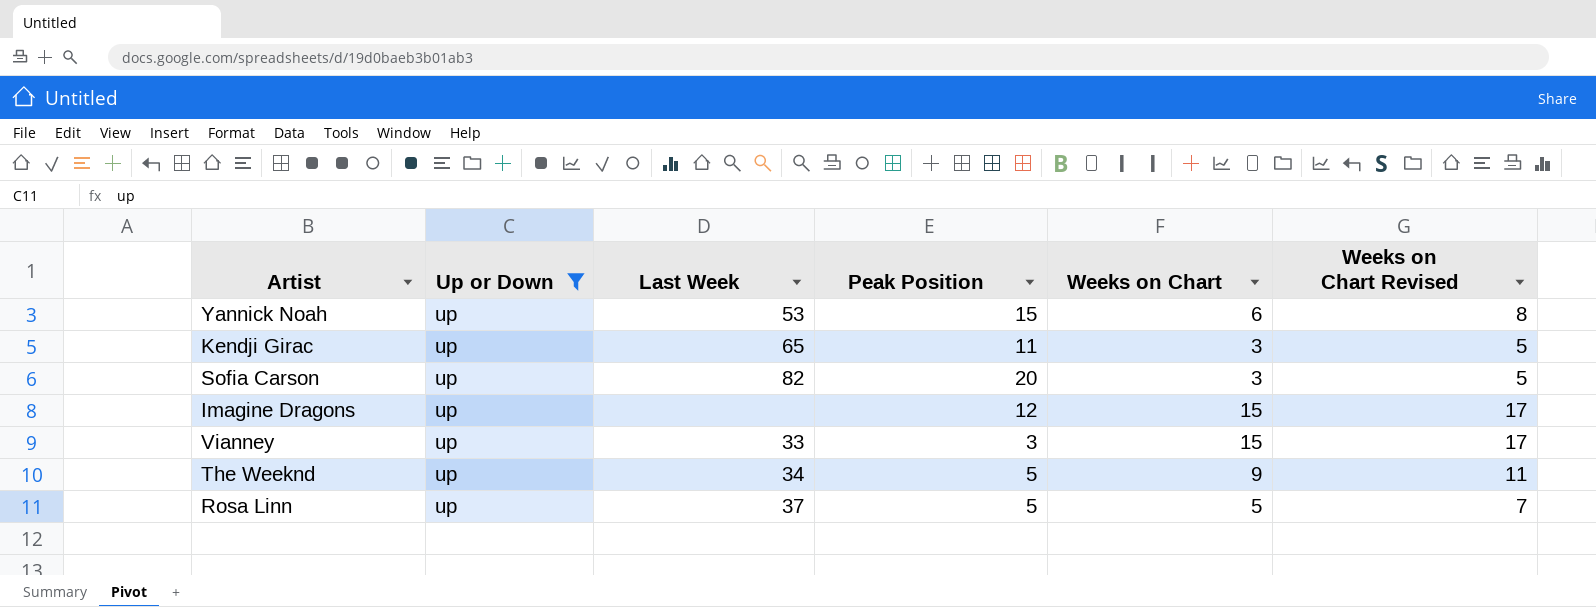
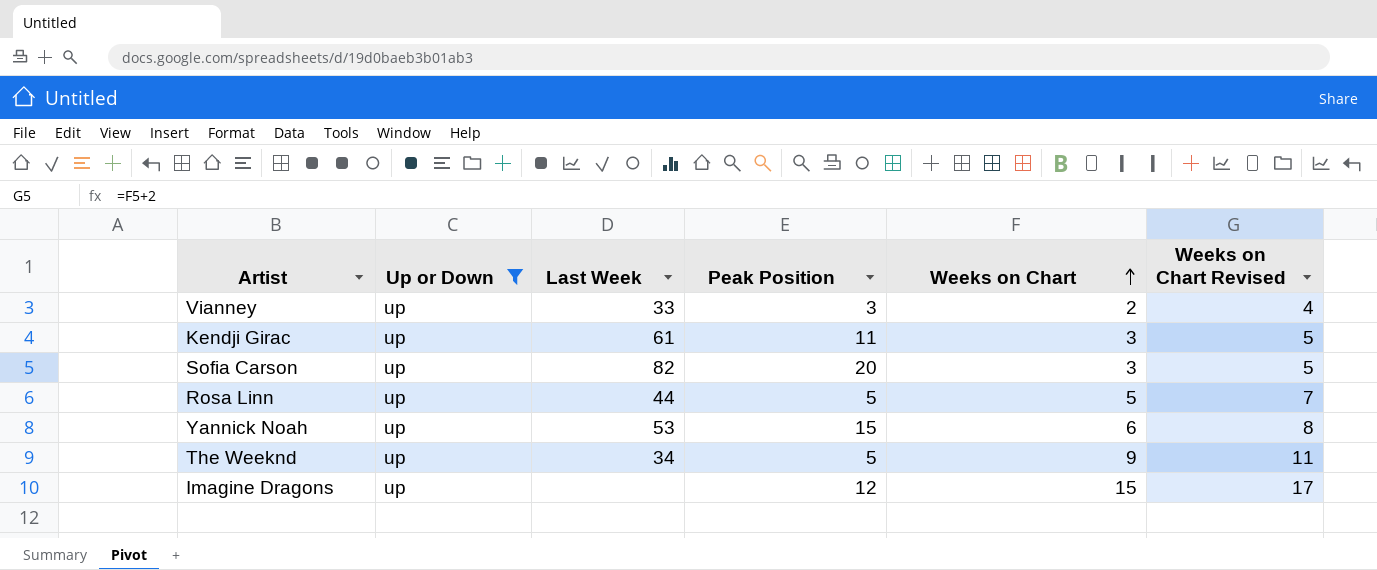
row order: none -> Weeks on Chart ascending
Vianney | Weeks on Chart: 15 -> 2
Vianney | Weeks on Chart Revised: 17 -> 4
Kendji Girac | Last Week: 65 -> 61
Rosa Linn | Last Week: 37 -> 44

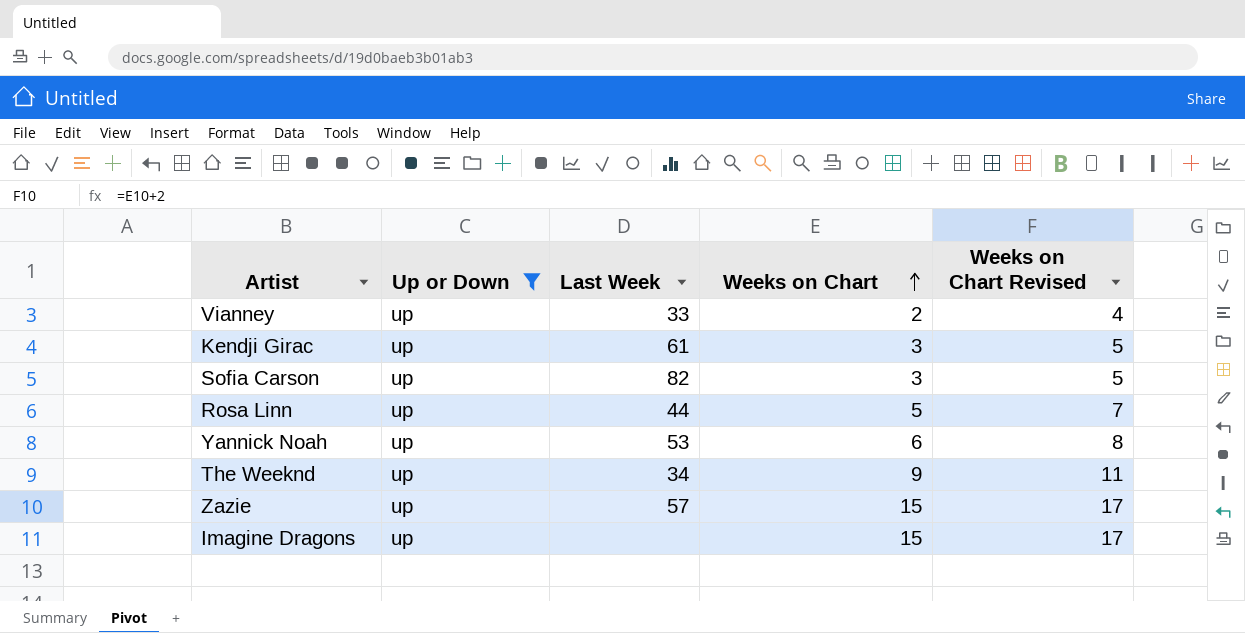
column Peak Position | position: 4 -> none
row Zazie: none -> up | 57 | 15 | 17

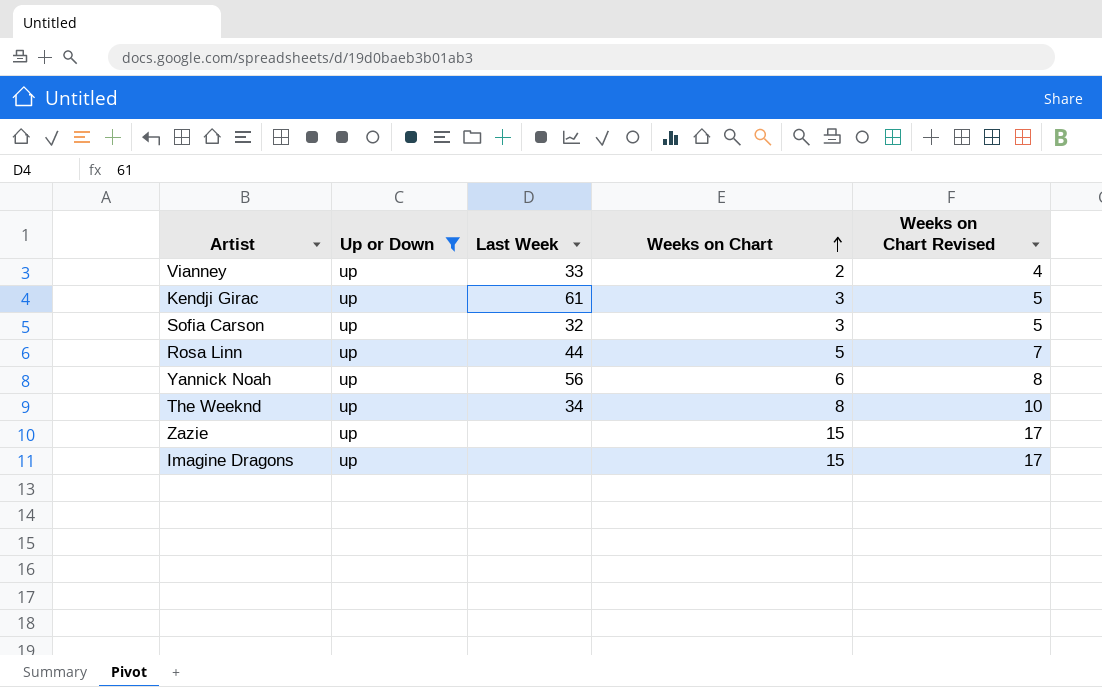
Sofia Carson | Last Week: 82 -> 32
Yannick Noah | Last Week: 53 -> 56
The Weeknd | Weeks on Chart: 9 -> 8
The Weeknd | Weeks on Chart Revised: 11 -> 10
Zazie | Last Week: 57 -> none

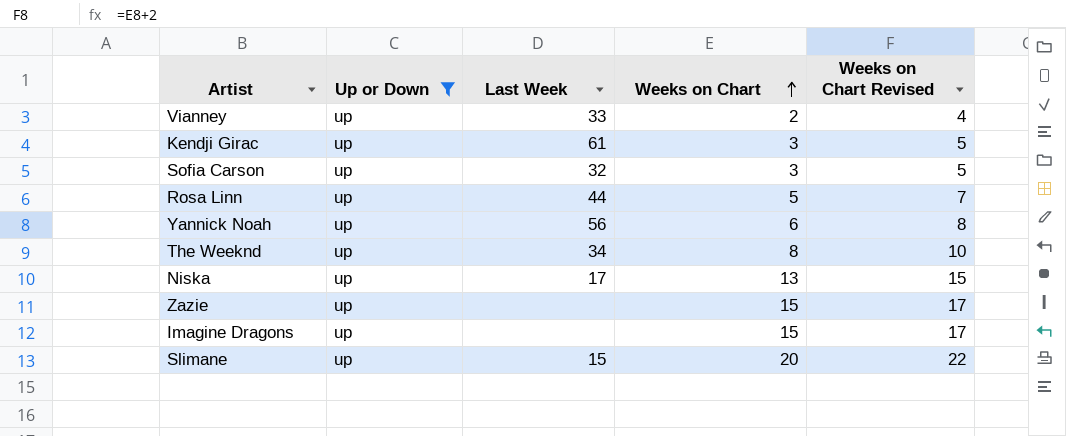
row Niska: none -> up | 17 | 13 | 15
row Slimane: none -> up | 15 | 20 | 22

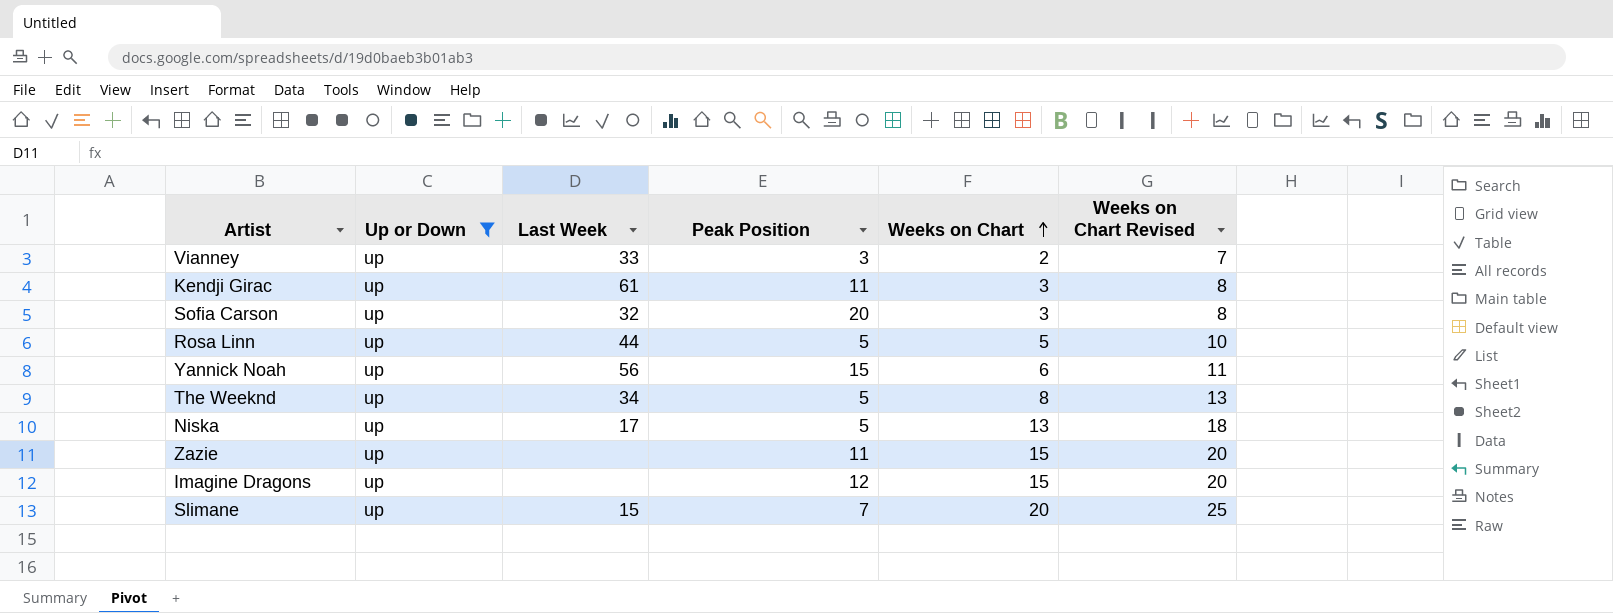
column Peak Position | position: none -> 4
column Weeks on Chart Revised | formula: [Weeks on Chart] + 2 -> [Weeks on Chart] + 5

